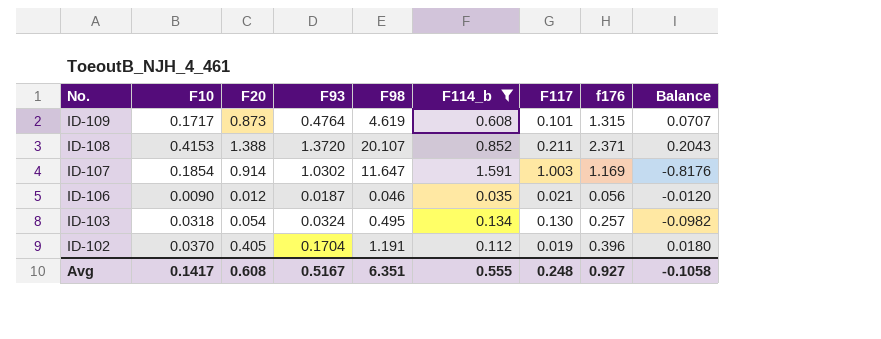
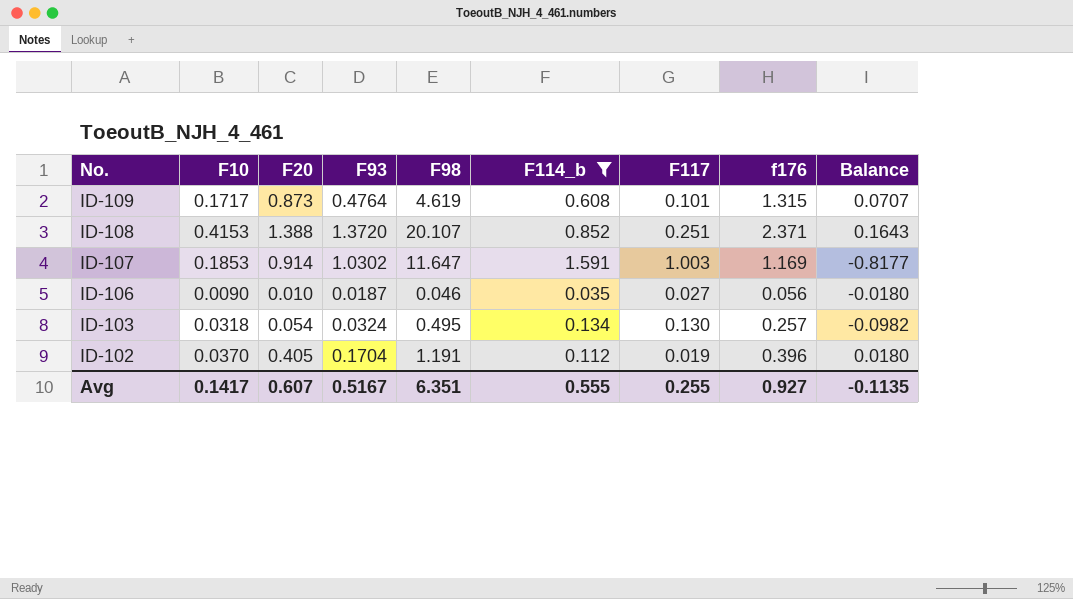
ID-108 | F117: 0.211 -> 0.251
ID-108 | Balance: 0.2043 -> 0.1643
ID-107 | F10: 0.1854 -> 0.1853
ID-107 | Balance: -0.8176 -> -0.8177
ID-106 | F20: 0.012 -> 0.010
ID-106 | F117: 0.021 -> 0.027
ID-106 | Balance: -0.0120 -> -0.0180
Avg | F20: 0.608 -> 0.607
Avg | F117: 0.248 -> 0.255
Avg | Balance: -0.1058 -> -0.1135

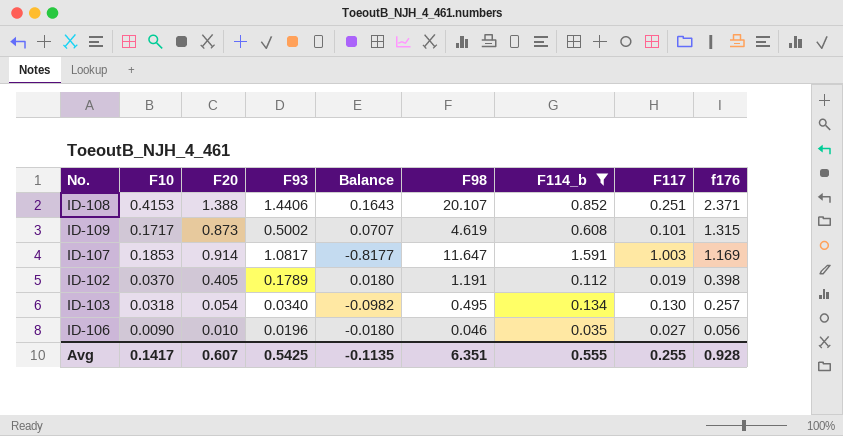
row order: No. descending -> f176 descending
column Balance | position: 9 -> 5
ID-108 | F93: 1.3720 -> 1.4406
ID-109 | F93: 0.4764 -> 0.5002
ID-107 | F93: 1.0302 -> 1.0817
ID-102 | F93: 0.1704 -> 0.1789
ID-102 | f176: 0.396 -> 0.398
ID-103 | F93: 0.0324 -> 0.0340
ID-106 | F93: 0.0187 -> 0.0196
Avg | F93: 0.5167 -> 0.5425
Avg | f176: 0.927 -> 0.928

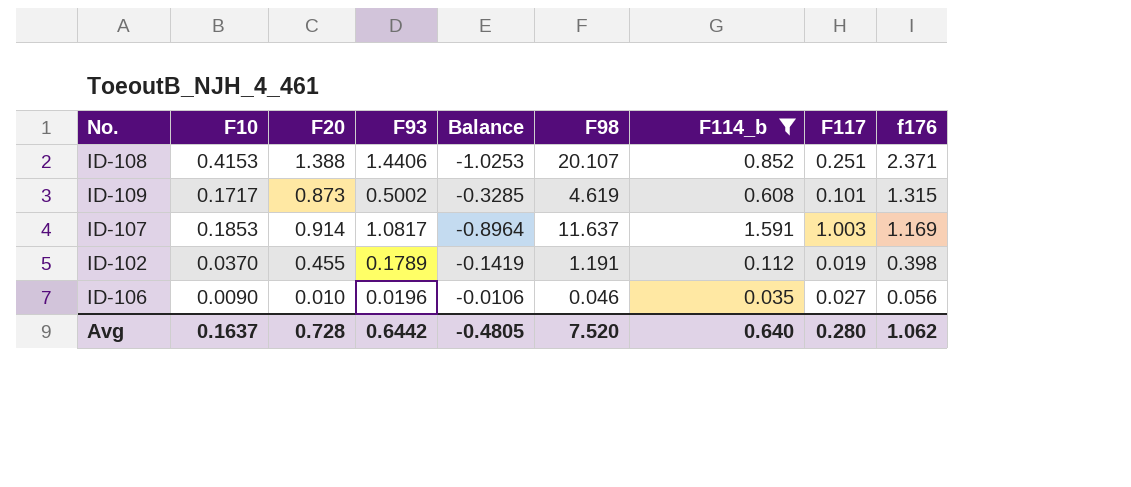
column Balance | formula: [F10] - [F117] -> [F10] - [F93]
row ID-103: 0.0318 | 0.054 | 0.0340 | -0.0982 | 0.495 | 0.134 | 0.130 | 0.257 -> none
ID-107 | F98: 11.647 -> 11.637
ID-102 | F20: 0.405 -> 0.455
Avg | F10: 0.1417 -> 0.1637
Avg | F20: 0.607 -> 0.728
Avg | F93: 0.5425 -> 0.6442
Avg | Balance: -0.1135 -> -0.4805
Avg | F98: 6.351 -> 7.520
Avg | F114_b: 0.555 -> 0.640
Avg | F117: 0.255 -> 0.280
Avg | f176: 0.928 -> 1.062

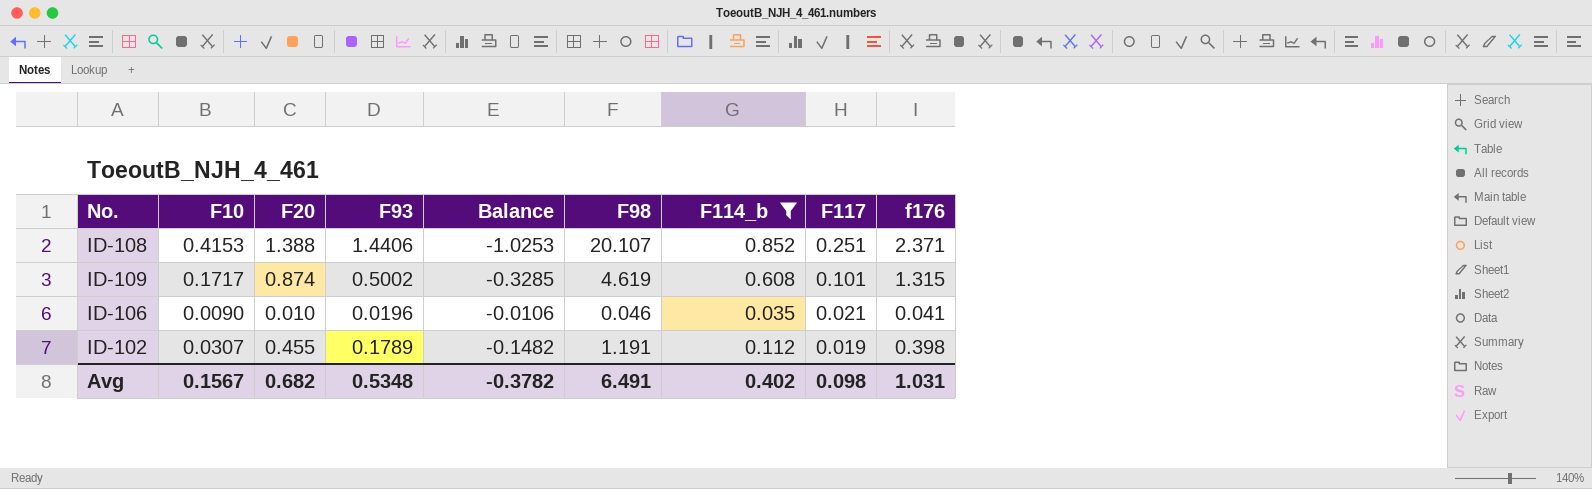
row order: f176 descending -> F117 descending
row ID-107: 0.1853 | 0.914 | 1.0817 | -0.8964 | 11.637 | 1.591 | 1.003 | 1.169 -> none
ID-109 | F20: 0.873 -> 0.874
ID-106 | F117: 0.027 -> 0.021
ID-106 | f176: 0.056 -> 0.041
ID-102 | F10: 0.0370 -> 0.0307
ID-102 | Balance: -0.1419 -> -0.1482
Avg | F10: 0.1637 -> 0.1567
Avg | F20: 0.728 -> 0.682
Avg | F93: 0.6442 -> 0.5348
Avg | Balance: -0.4805 -> -0.3782
Avg | F98: 7.520 -> 6.491
Avg | F114_b: 0.640 -> 0.402
Avg | F117: 0.280 -> 0.098
Avg | f176: 1.062 -> 1.031

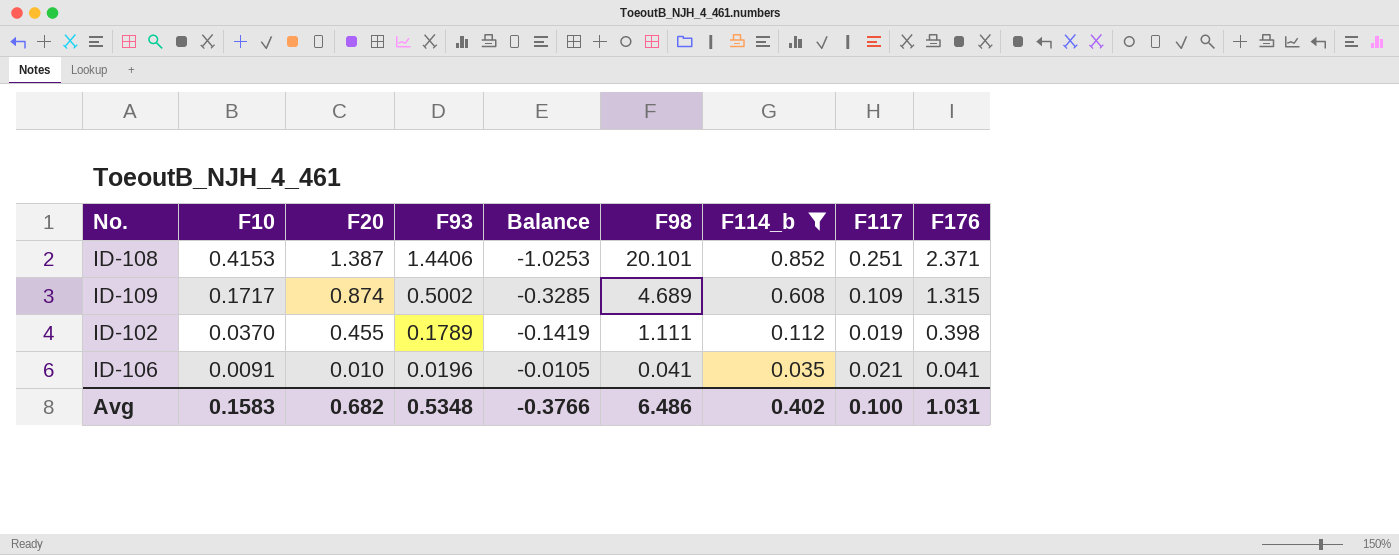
row order: F117 descending -> F10 descending
column name: f176 -> F176
ID-108 | F20: 1.388 -> 1.387
ID-108 | F98: 20.107 -> 20.101
ID-109 | F98: 4.619 -> 4.689
ID-109 | F117: 0.101 -> 0.109
ID-102 | F10: 0.0307 -> 0.0370
ID-102 | Balance: -0.1482 -> -0.1419
ID-102 | F98: 1.191 -> 1.111
ID-106 | F10: 0.0090 -> 0.0091
ID-106 | Balance: -0.0106 -> -0.0105
ID-106 | F98: 0.046 -> 0.041
Avg | F10: 0.1567 -> 0.1583
Avg | Balance: -0.3782 -> -0.3766
Avg | F98: 6.491 -> 6.486
Avg | F117: 0.098 -> 0.100

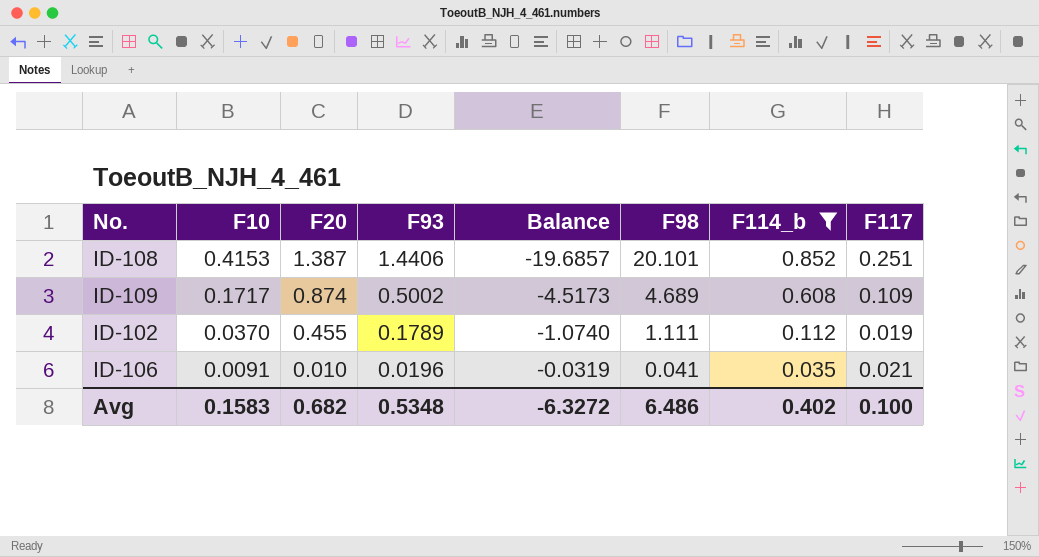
column F176 | position: 9 -> none
column Balance | formula: [F10] - [F93] -> [F10] - [F98]
Avg | Balance: -0.3766 -> -6.3272

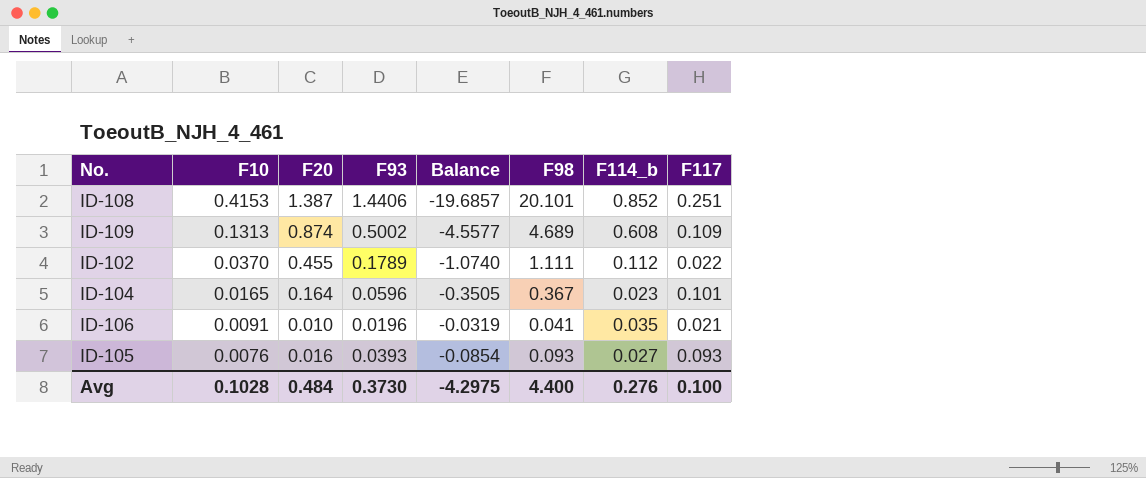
filter: F114_b >= 0.035 -> none
ID-109 | F10: 0.1717 -> 0.1313
ID-109 | Balance: -4.5173 -> -4.5577
ID-102 | F117: 0.019 -> 0.022
Avg | F10: 0.1583 -> 0.1028
Avg | F20: 0.682 -> 0.484
Avg | F93: 0.5348 -> 0.3730
Avg | Balance: -6.3272 -> -4.2975
Avg | F98: 6.486 -> 4.400
Avg | F114_b: 0.402 -> 0.276

